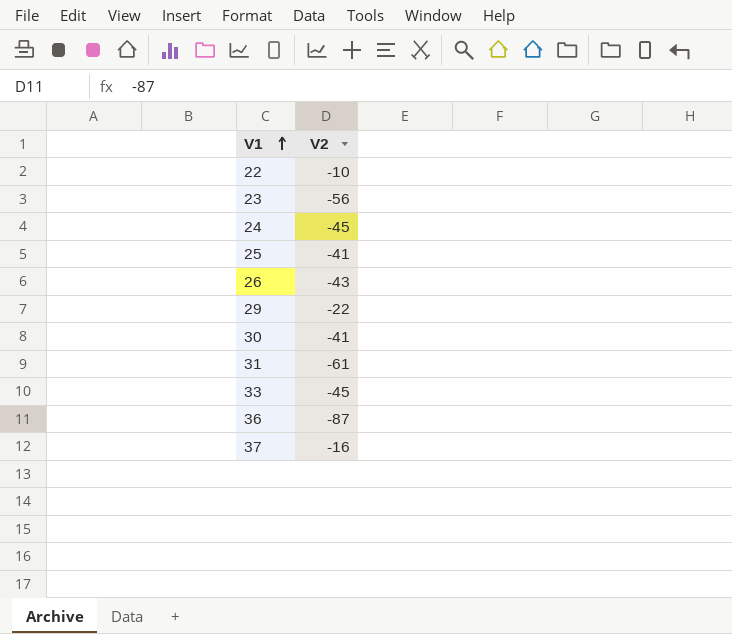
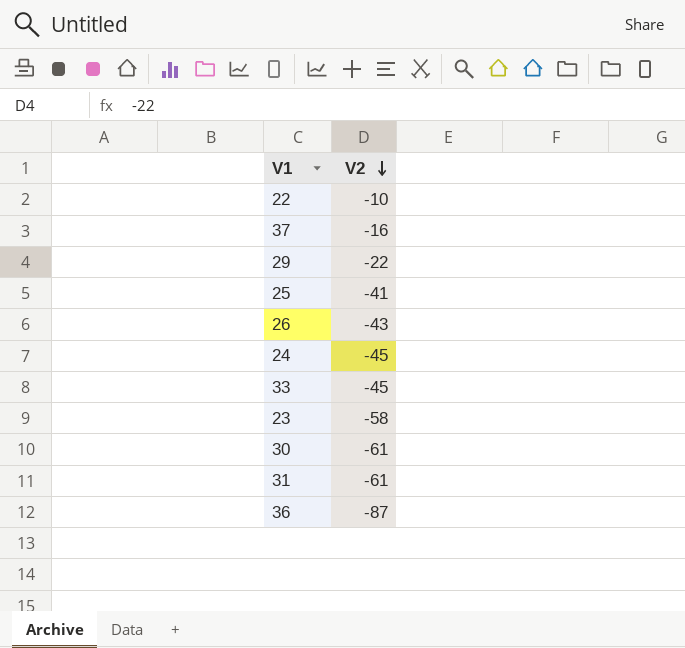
row order: V1 ascending -> V2 descending
23 | V2: -56 -> -58
30 | V2: -41 -> -61

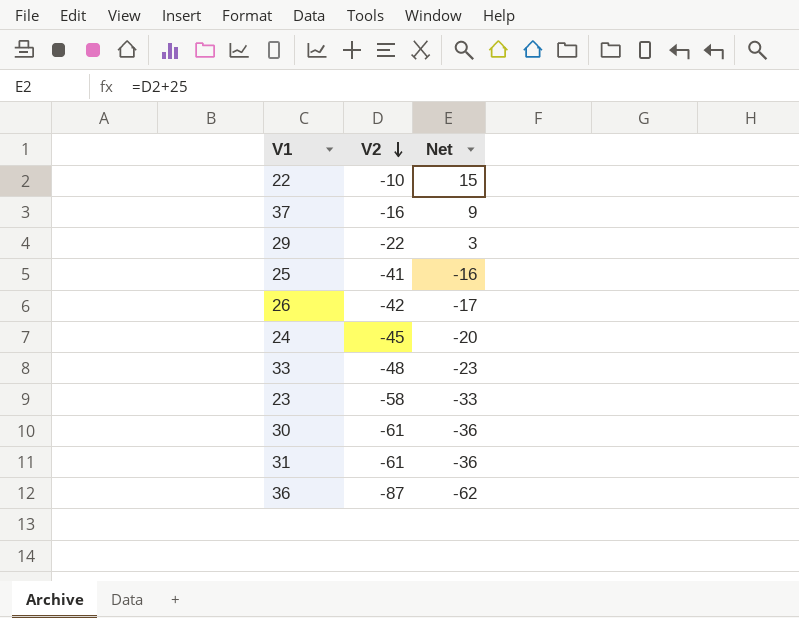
column Net | formula: none -> [V2] + 25
26 | V2: -43 -> -42
33 | V2: -45 -> -48

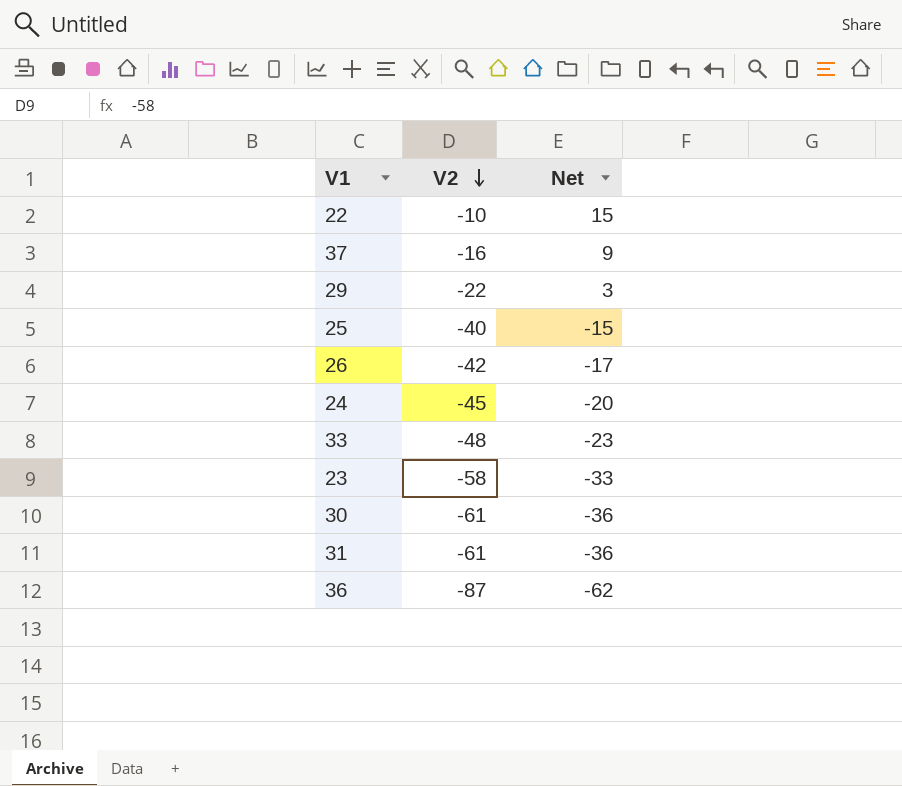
25 | V2: -41 -> -40
25 | Net: -16 -> -15

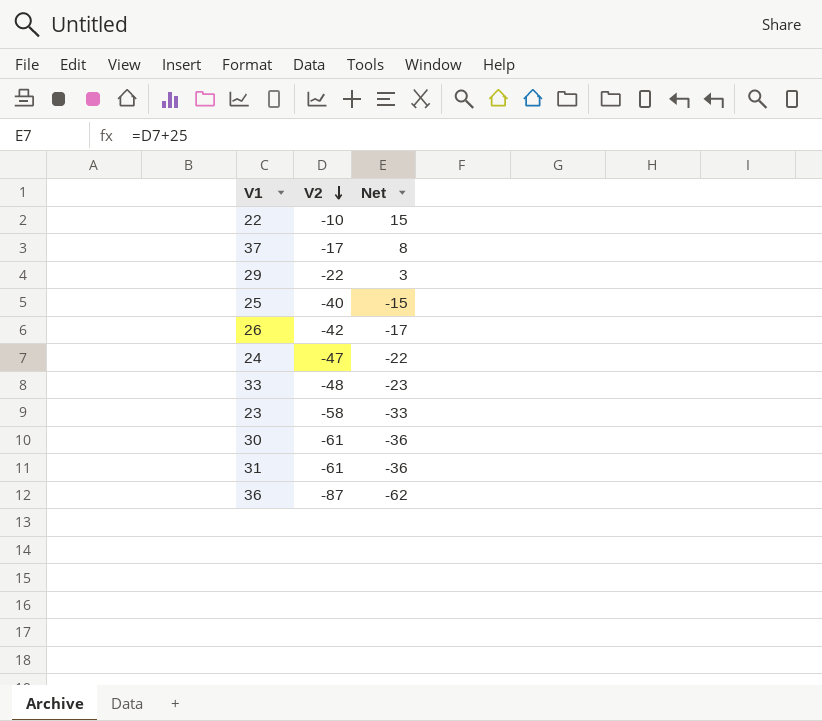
37 | V2: -16 -> -17
37 | Net: 9 -> 8
24 | V2: -45 -> -47
24 | Net: -20 -> -22

